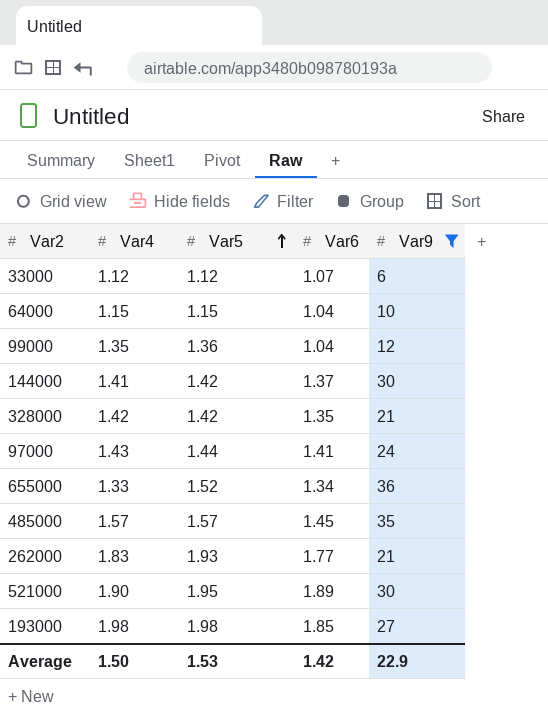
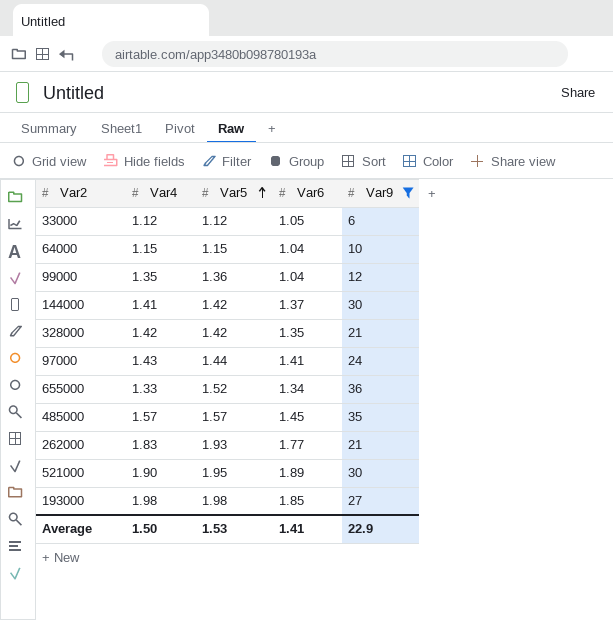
33000 | Var6: 1.07 -> 1.05
Average | Var6: 1.42 -> 1.41

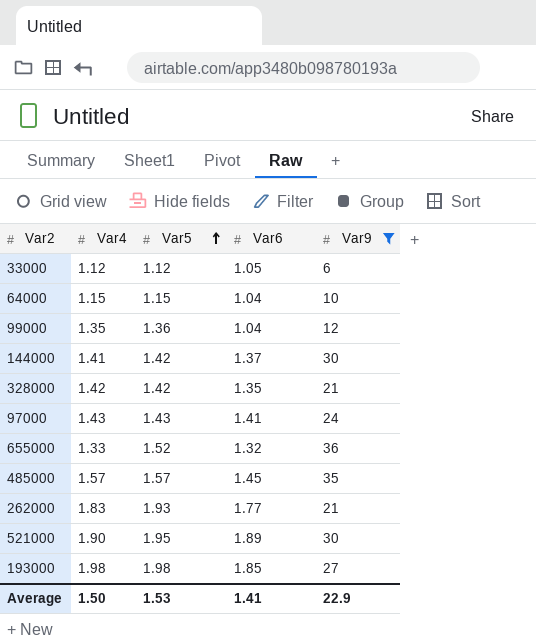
97000 | Var5: 1.44 -> 1.43
655000 | Var6: 1.34 -> 1.32

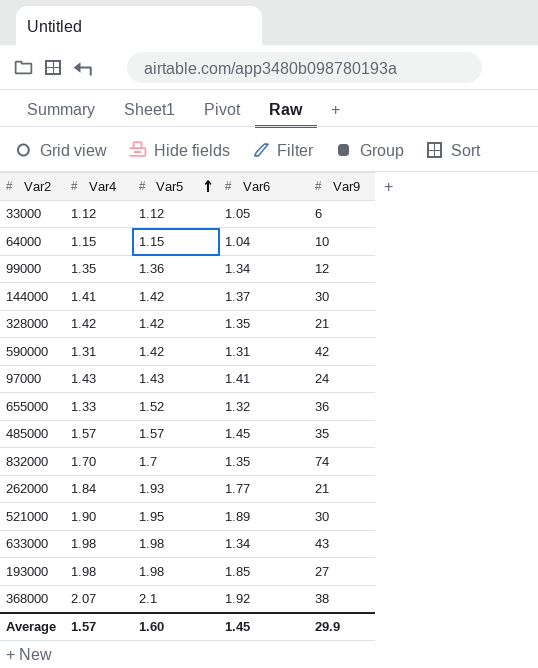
filter: Var9 <= 36 -> none
99000 | Var6: 1.04 -> 1.34
262000 | Var4: 1.83 -> 1.84
Average | Var4: 1.50 -> 1.57
Average | Var5: 1.53 -> 1.60
Average | Var6: 1.41 -> 1.45
Average | Var9: 22.9 -> 29.9

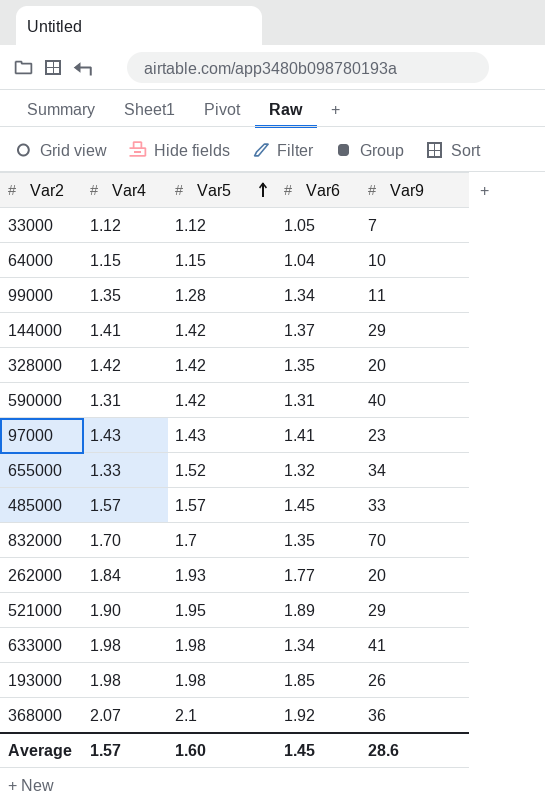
33000 | Var9: 6 -> 7
99000 | Var5: 1.36 -> 1.28
99000 | Var9: 12 -> 11
144000 | Var9: 30 -> 29
328000 | Var9: 21 -> 20
590000 | Var9: 42 -> 40
97000 | Var9: 24 -> 23
655000 | Var9: 36 -> 34
485000 | Var9: 35 -> 33
832000 | Var9: 74 -> 70
262000 | Var9: 21 -> 20
521000 | Var9: 30 -> 29
633000 | Var9: 43 -> 41
193000 | Var9: 27 -> 26
368000 | Var9: 38 -> 36
Average | Var9: 29.9 -> 28.6

